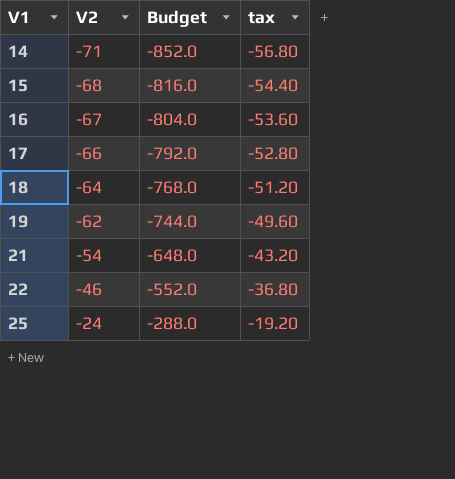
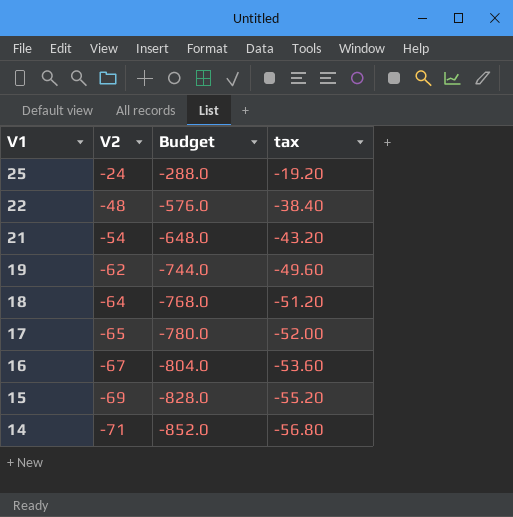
row order: V1 ascending -> V1 descending
22 | V2: -46 -> -48
22 | Budget: -552.0 -> -576.0
22 | tax: -36.80 -> -38.40
17 | V2: -66 -> -65
17 | Budget: -792.0 -> -780.0
17 | tax: -52.80 -> -52.00
15 | V2: -68 -> -69
15 | Budget: -816.0 -> -828.0
15 | tax: -54.40 -> -55.20

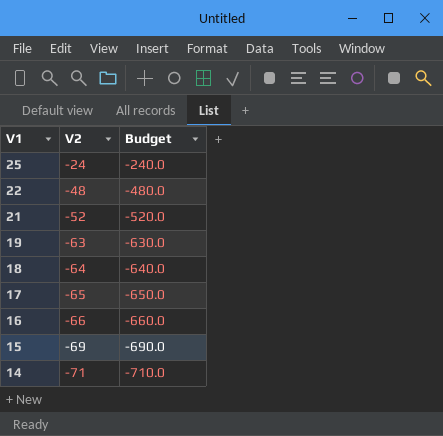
column tax | formula: [V2] * 0.8 -> none
column Budget | formula: [V2] * 12 -> [V2] * 10
21 | V2: -54 -> -52
19 | V2: -62 -> -63
16 | V2: -67 -> -66

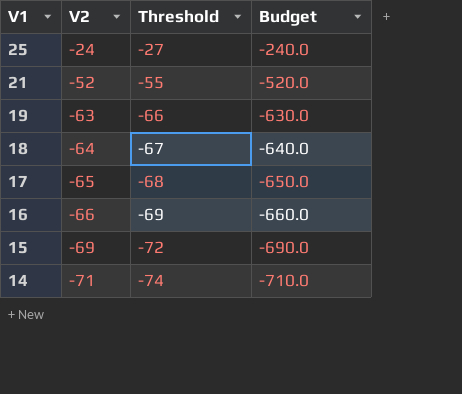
column Threshold | formula: none -> [V2] - 3
row 22: -48 | -480.0 -> none

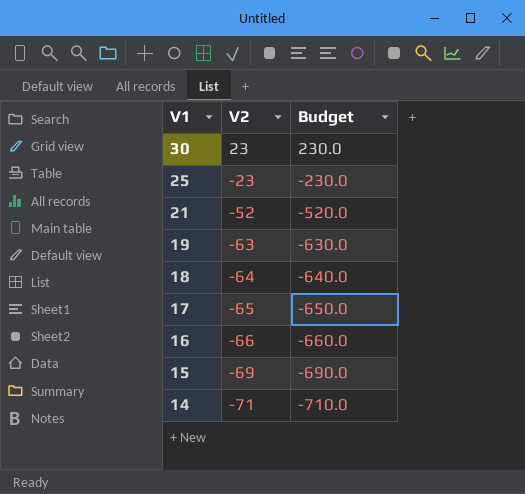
column Threshold | formula: [V2] - 3 -> none
row 30: none -> 23 | 230.0
25 | V2: -24 -> -23
25 | Budget: -240.0 -> -230.0

